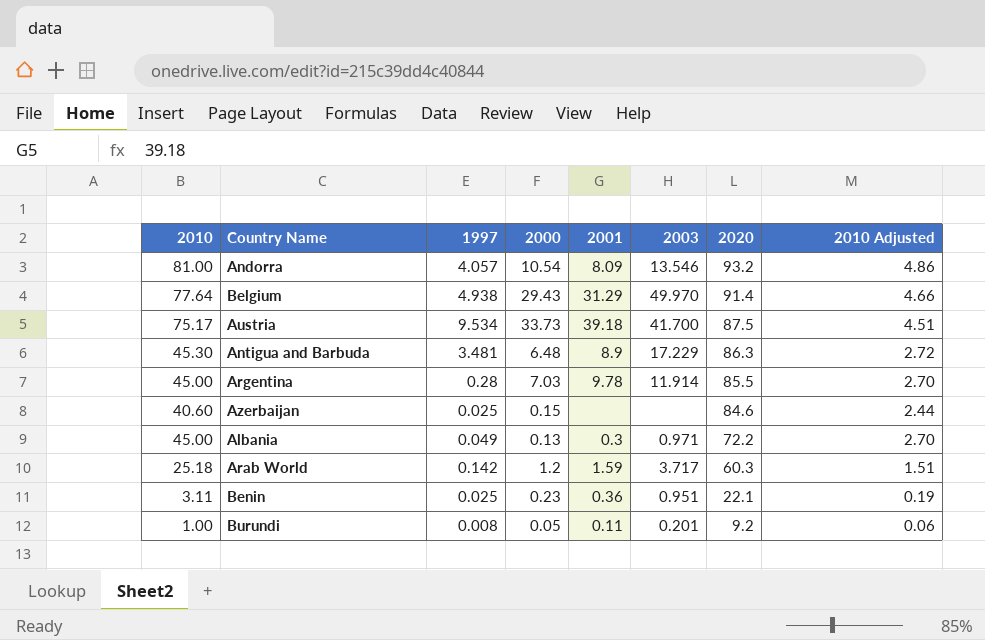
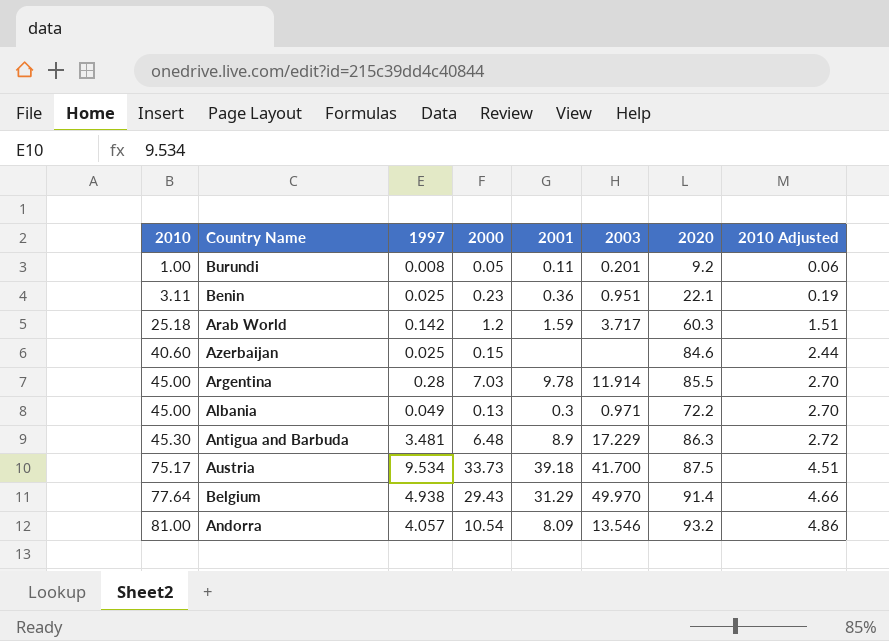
row order: 2020 descending -> 2010 ascending

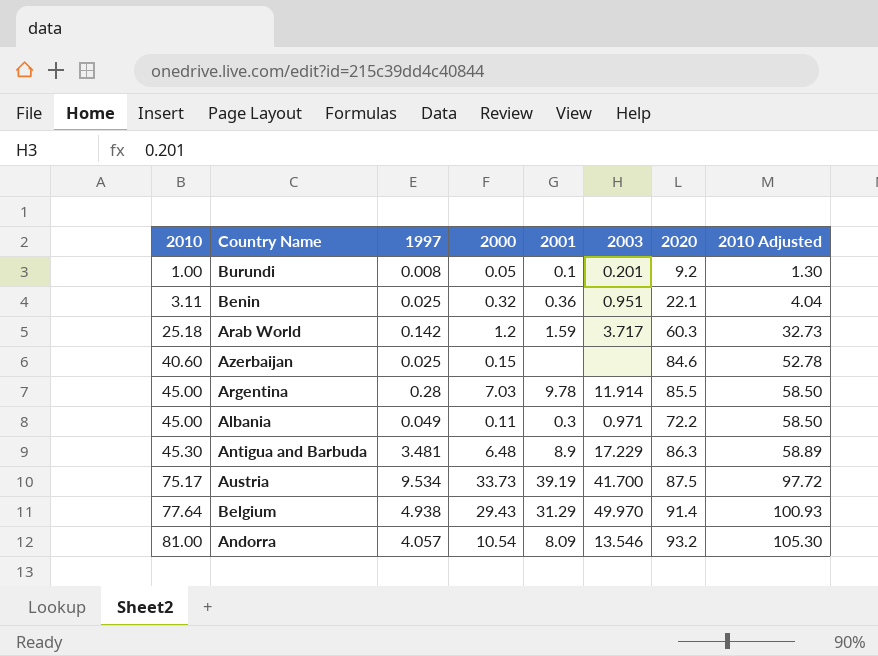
column 2010 Adjusted | formula: [2010] * 0.06 -> [2010] * 1.3
Burundi | 2001: 0.11 -> 0.1
Benin | 2000: 0.23 -> 0.32
Albania | 2000: 0.13 -> 0.11
Austria | 2001: 39.18 -> 39.19

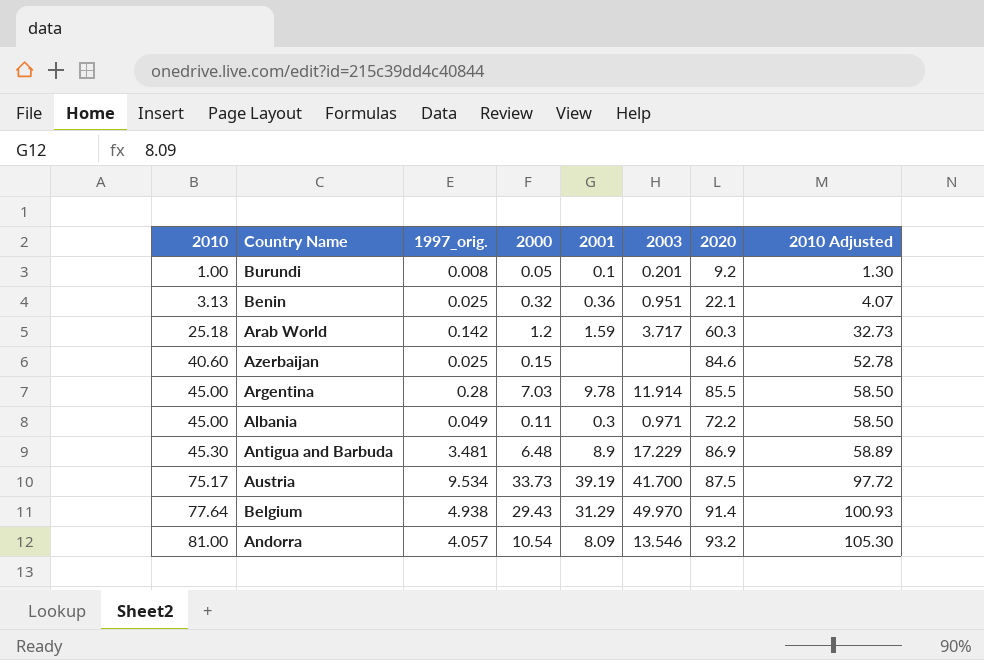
column name: 1997 -> 1997_orig.
Benin | 2010: 3.11 -> 3.13
Benin | 2010 Adjusted: 4.04 -> 4.07
Antigua and Barbuda | 2020: 86.3 -> 86.9

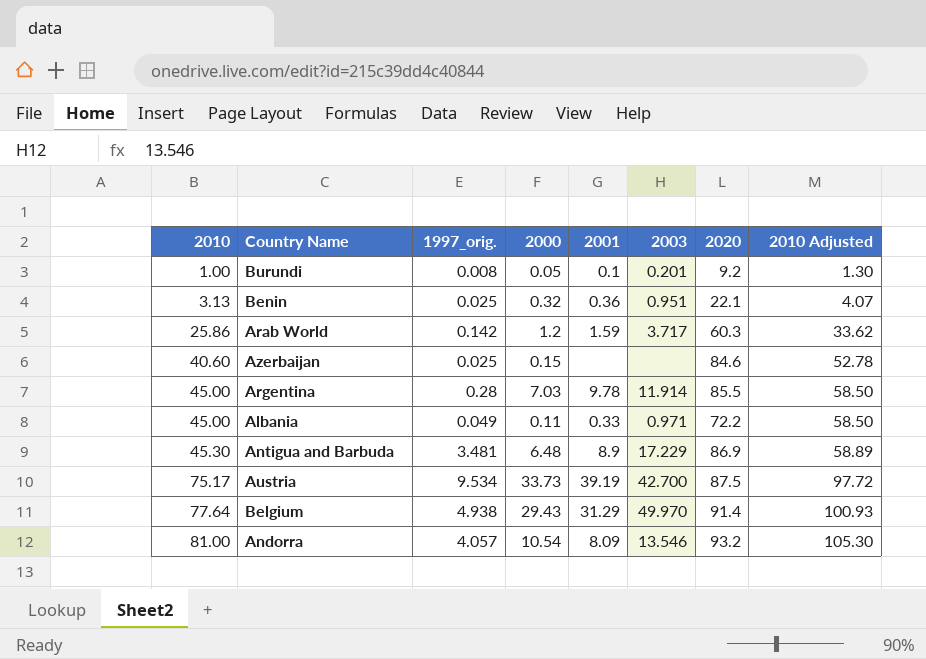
Arab World | 2010: 25.18 -> 25.86
Arab World | 2010 Adjusted: 32.73 -> 33.62
Albania | 2001: 0.3 -> 0.33
Austria | 2003: 41.700 -> 42.700

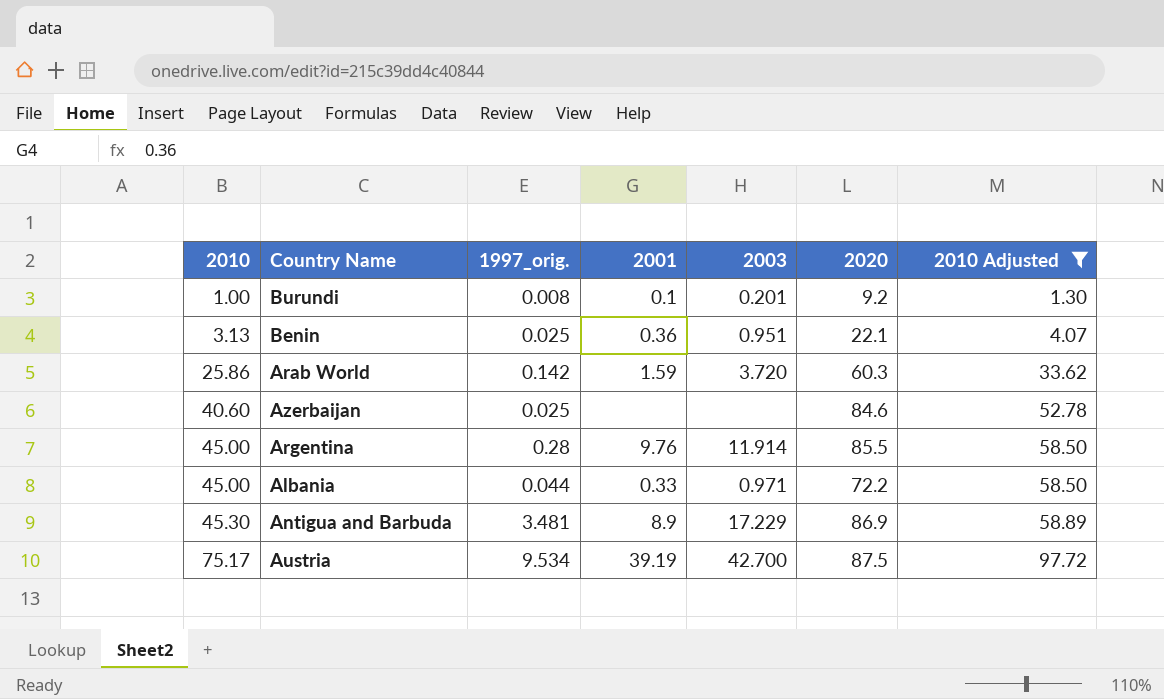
filter: none -> 2010 Adjusted <= 97.72
column 2000 | position: 4 -> none
Arab World | 2003: 3.717 -> 3.720
Argentina | 2001: 9.78 -> 9.76
Albania | 1997_orig.: 0.049 -> 0.044

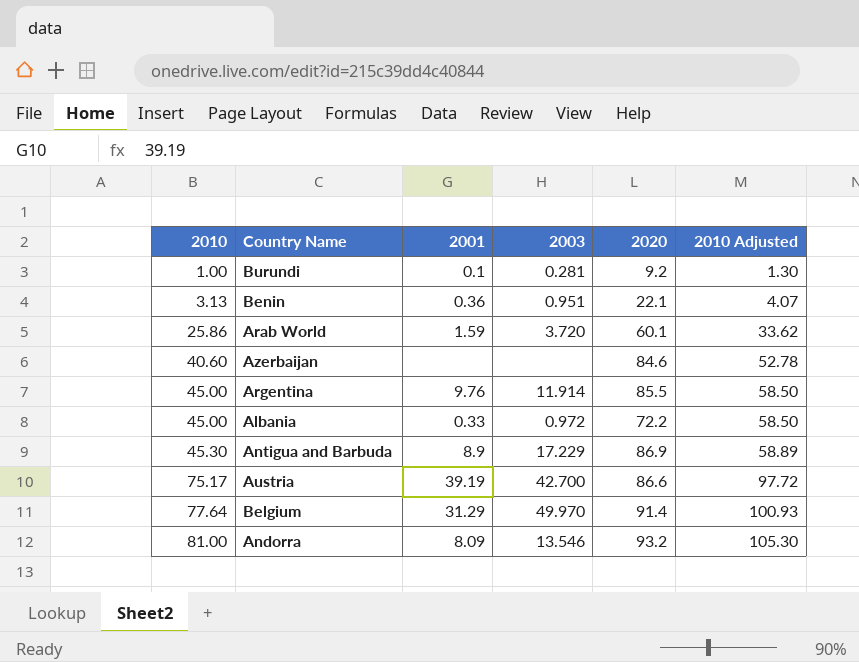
filter: 2010 Adjusted <= 97.72 -> none
column 1997_orig. | position: 3 -> none
Burundi | 2003: 0.201 -> 0.281
Arab World | 2020: 60.3 -> 60.1
Albania | 2003: 0.971 -> 0.972
Austria | 2020: 87.5 -> 86.6

